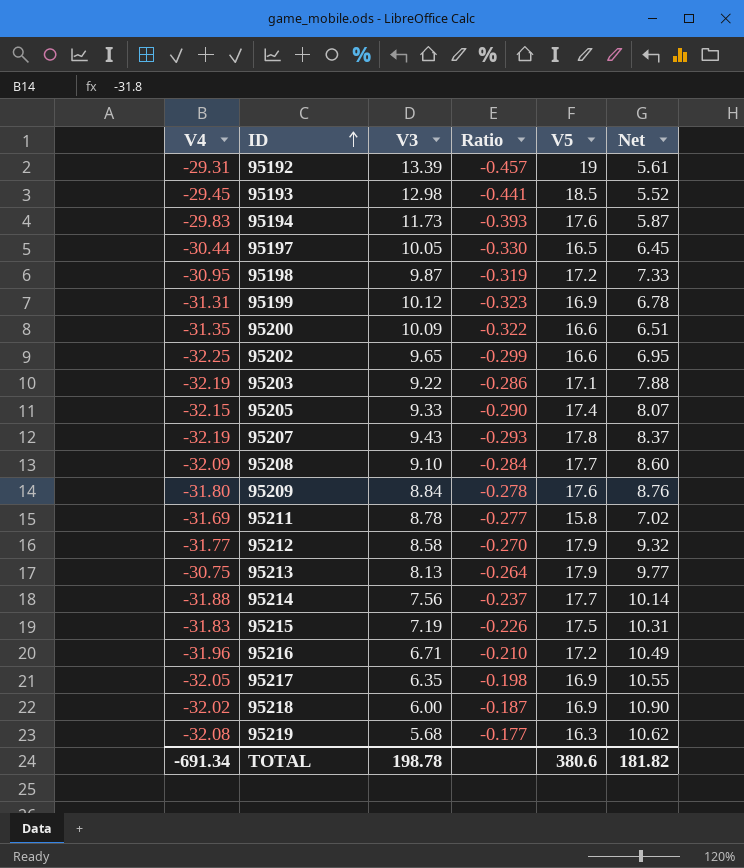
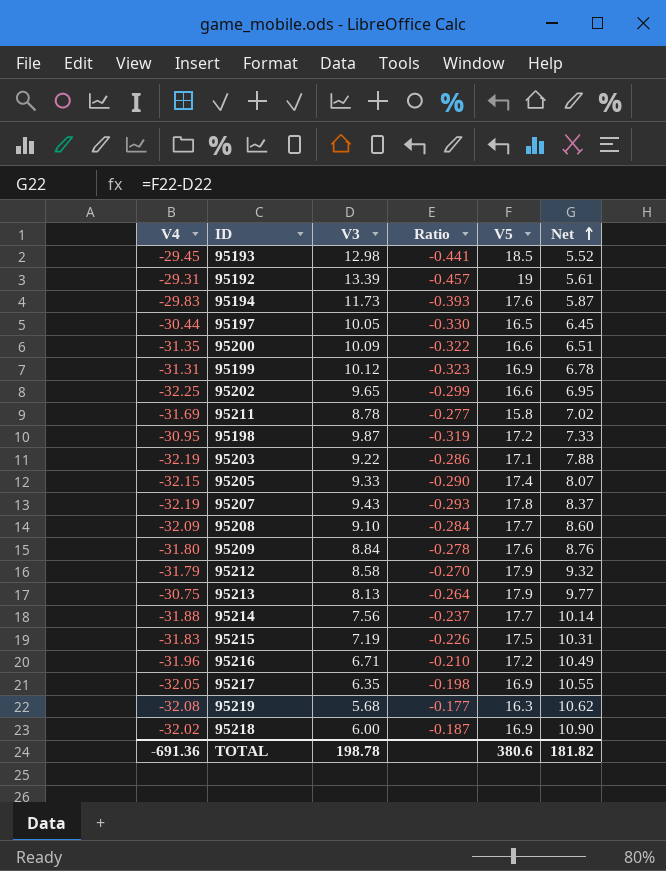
row order: ID ascending -> Net ascending
95212 | V4: -31.77 -> -31.79
TOTAL | V4: -691.34 -> -691.36

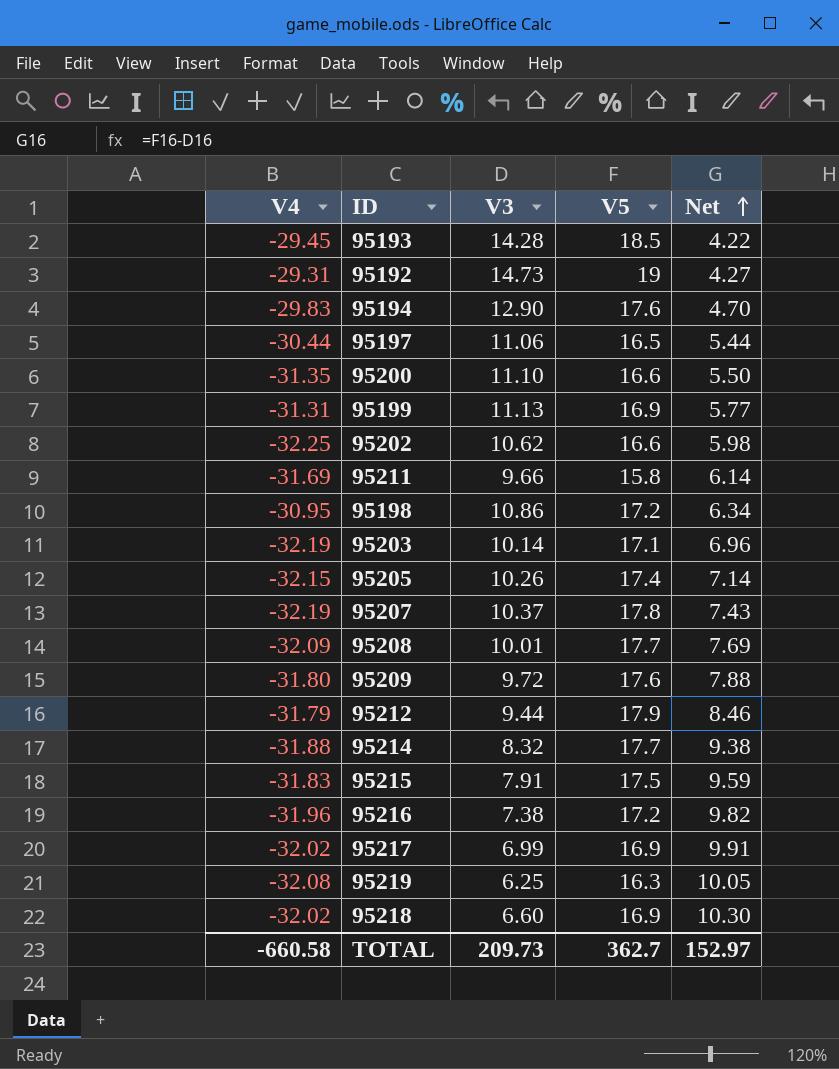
column Ratio | formula: [V3] / [V4] -> none
row 95213: -30.75 | 8.13 | -0.264 | 17.9 | 9.77 -> none
95193 | V3: 12.98 -> 14.28
95193 | Net: 5.52 -> 4.22
95192 | V3: 13.39 -> 14.73
95192 | Net: 5.61 -> 4.27
95194 | V3: 11.73 -> 12.90
95194 | Net: 5.87 -> 4.70
95197 | V3: 10.05 -> 11.06
95197 | Net: 6.45 -> 5.44
95200 | V3: 10.09 -> 11.10
95200 | Net: 6.51 -> 5.50
95199 | V3: 10.12 -> 11.13
95199 | Net: 6.78 -> 5.77
95202 | V3: 9.65 -> 10.62
95202 | Net: 6.95 -> 5.98
95211 | V3: 8.78 -> 9.66
95211 | Net: 7.02 -> 6.14
95198 | V3: 9.87 -> 10.86
95198 | Net: 7.33 -> 6.34
95203 | V3: 9.22 -> 10.14
95203 | Net: 7.88 -> 6.96
95205 | V3: 9.33 -> 10.26
95205 | Net: 8.07 -> 7.14
95207 | V3: 9.43 -> 10.37
95207 | Net: 8.37 -> 7.43
95208 | V3: 9.10 -> 10.01
95208 | Net: 8.60 -> 7.69
95209 | V3: 8.84 -> 9.72
95209 | Net: 8.76 -> 7.88
95212 | V3: 8.58 -> 9.44
95212 | Net: 9.32 -> 8.46
95214 | V3: 7.56 -> 8.32
95214 | Net: 10.14 -> 9.38
95215 | V3: 7.19 -> 7.91
95215 | Net: 10.31 -> 9.59
95216 | V3: 6.71 -> 7.38
95216 | Net: 10.49 -> 9.82
95217 | V4: -32.05 -> -32.02
95217 | V3: 6.35 -> 6.99
95217 | Net: 10.55 -> 9.91
95219 | V3: 5.68 -> 6.25
95219 | Net: 10.62 -> 10.05
95218 | V3: 6.00 -> 6.60
95218 | Net: 10.90 -> 10.30
TOTAL | V4: -691.36 -> -660.58
TOTAL | V3: 198.78 -> 209.73
TOTAL | V5: 380.6 -> 362.7
TOTAL | Net: 181.82 -> 152.97

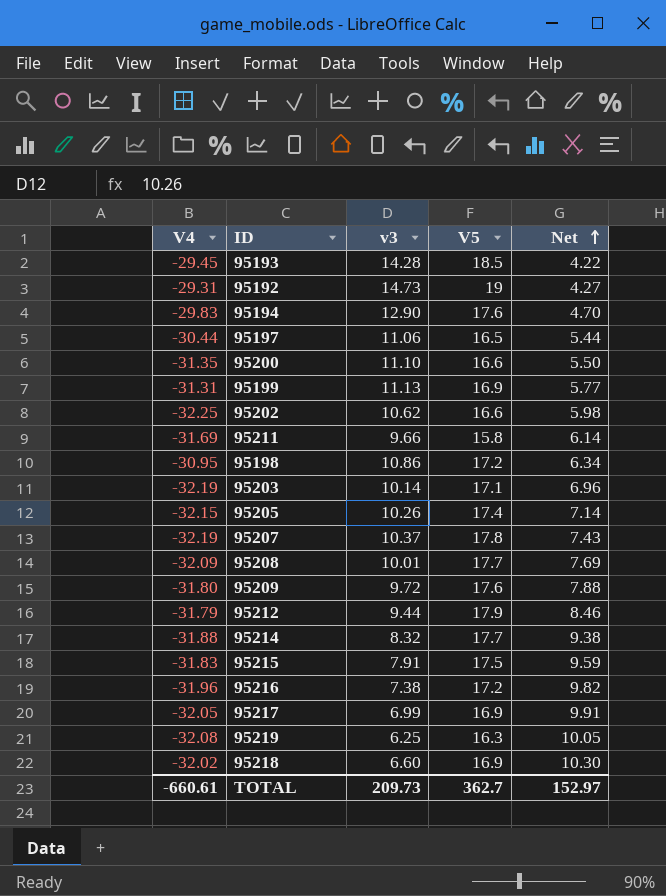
column name: V3 -> v3
95217 | V4: -32.02 -> -32.05
TOTAL | V4: -660.58 -> -660.61

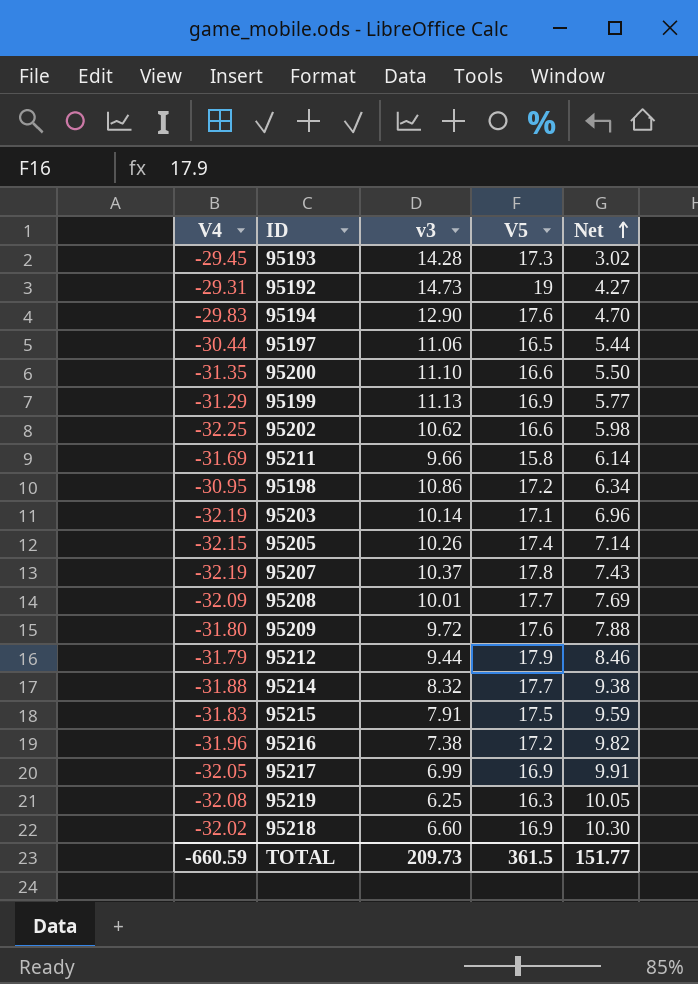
95193 | V5: 18.5 -> 17.3
95193 | Net: 4.22 -> 3.02
95199 | V4: -31.31 -> -31.29
TOTAL | V4: -660.61 -> -660.59
TOTAL | V5: 362.7 -> 361.5
TOTAL | Net: 152.97 -> 151.77

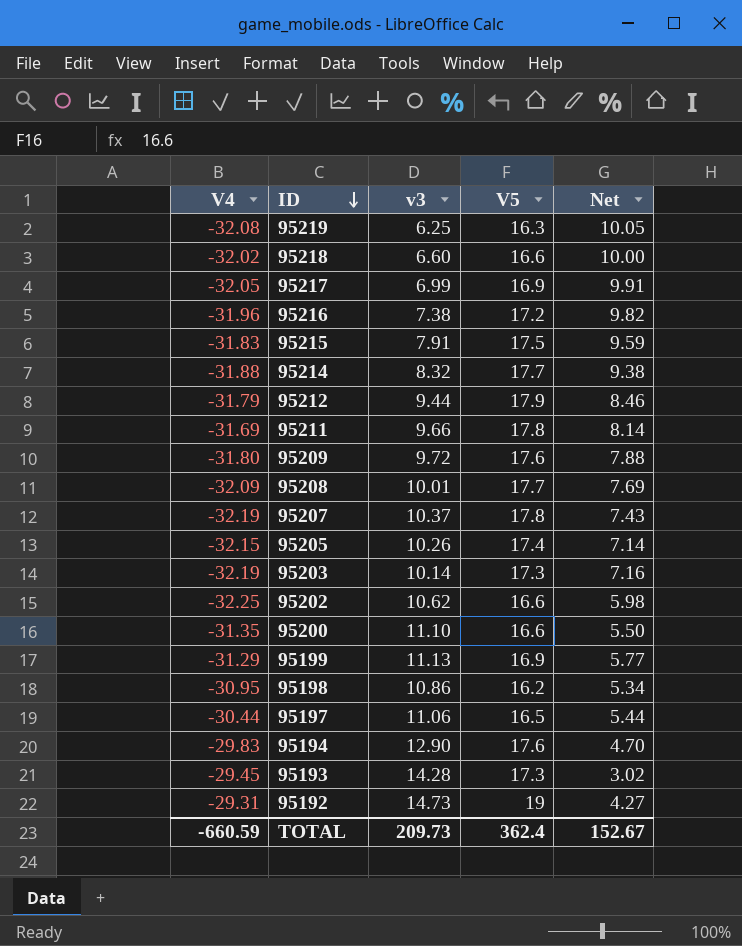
row order: Net ascending -> ID descending
95218 | V5: 16.9 -> 16.6
95218 | Net: 10.30 -> 10.00
95211 | V5: 15.8 -> 17.8
95211 | Net: 6.14 -> 8.14
95203 | V5: 17.1 -> 17.3
95203 | Net: 6.96 -> 7.16
95198 | V5: 17.2 -> 16.2
95198 | Net: 6.34 -> 5.34
TOTAL | V5: 361.5 -> 362.4
TOTAL | Net: 151.77 -> 152.67

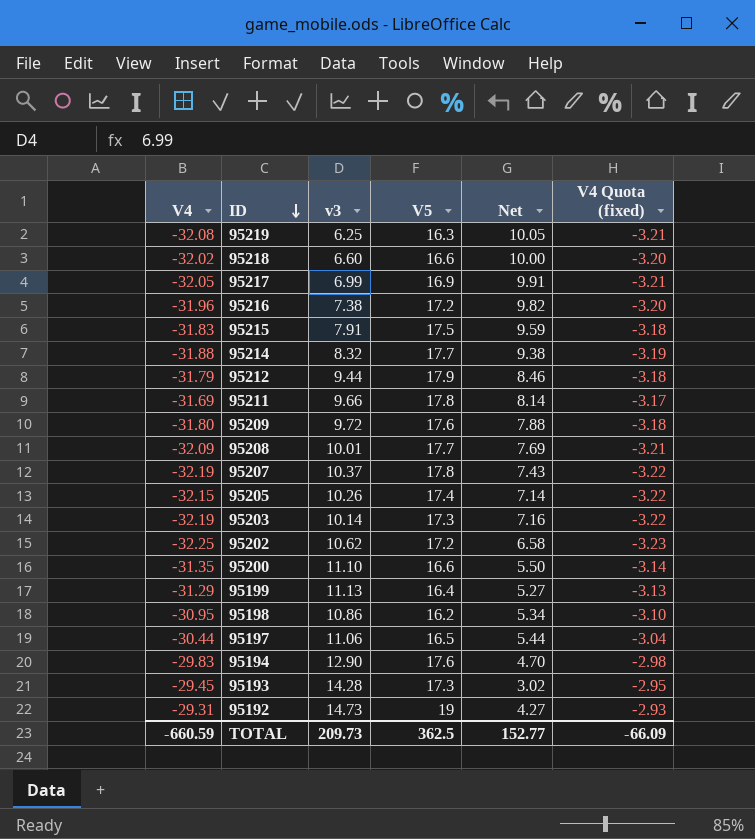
column V4 Quota (fixed) | formula: none -> [V4] * 0.1
95202 | V5: 16.6 -> 17.2
95202 | Net: 5.98 -> 6.58
95199 | V5: 16.9 -> 16.4
95199 | Net: 5.77 -> 5.27
TOTAL | V5: 362.4 -> 362.5
TOTAL | Net: 152.67 -> 152.77

